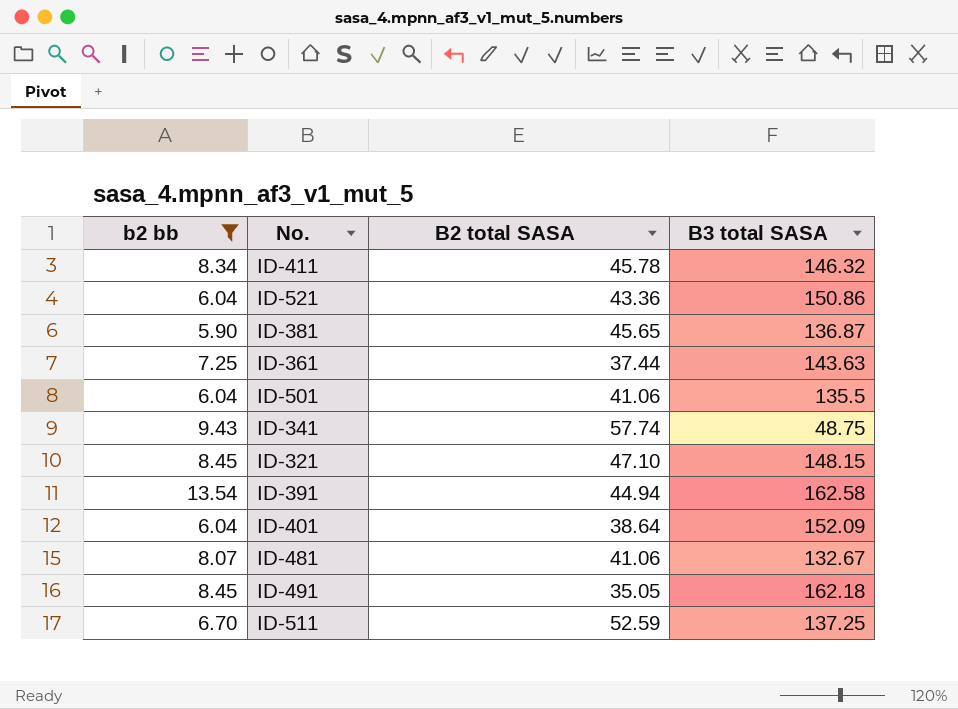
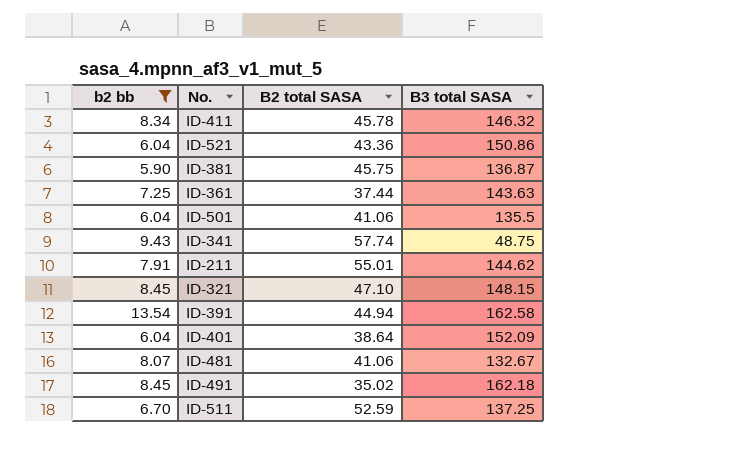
ID-381 | B2 total SASA: 45.65 -> 45.75
row ID-211: none -> 7.91 | 55.01 | 144.62
ID-491 | B2 total SASA: 35.05 -> 35.02

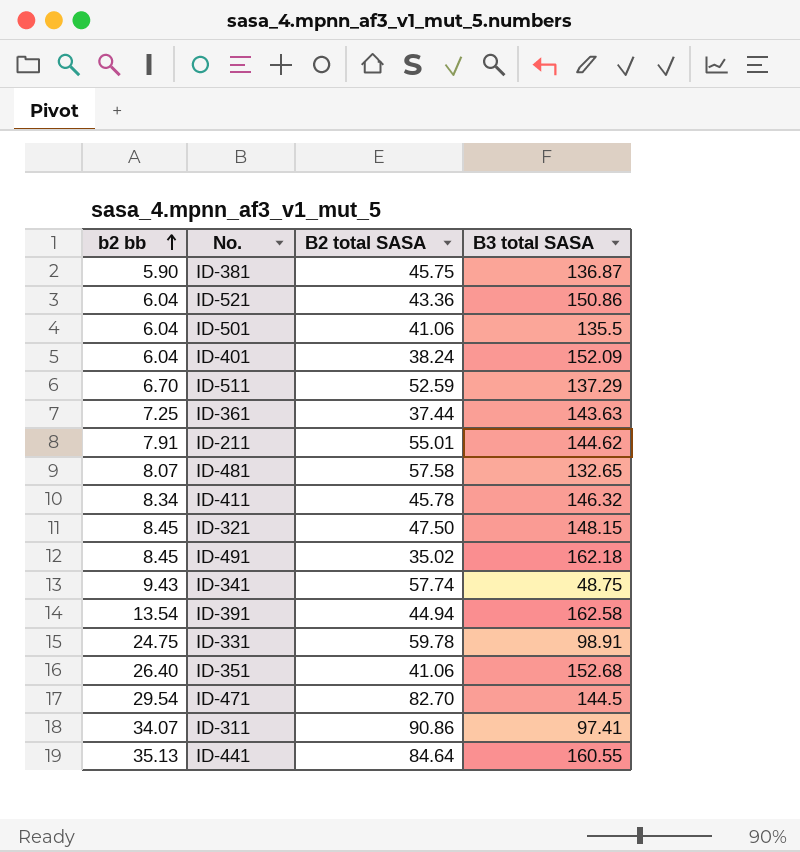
filter: b2 bb <= 13.54 -> none
row order: none -> b2 bb ascending
ID-401 | B2 total SASA: 38.64 -> 38.24
ID-511 | B3 total SASA: 137.25 -> 137.29
ID-481 | B2 total SASA: 41.06 -> 57.58
ID-481 | B3 total SASA: 132.67 -> 132.65
ID-321 | B2 total SASA: 47.10 -> 47.50

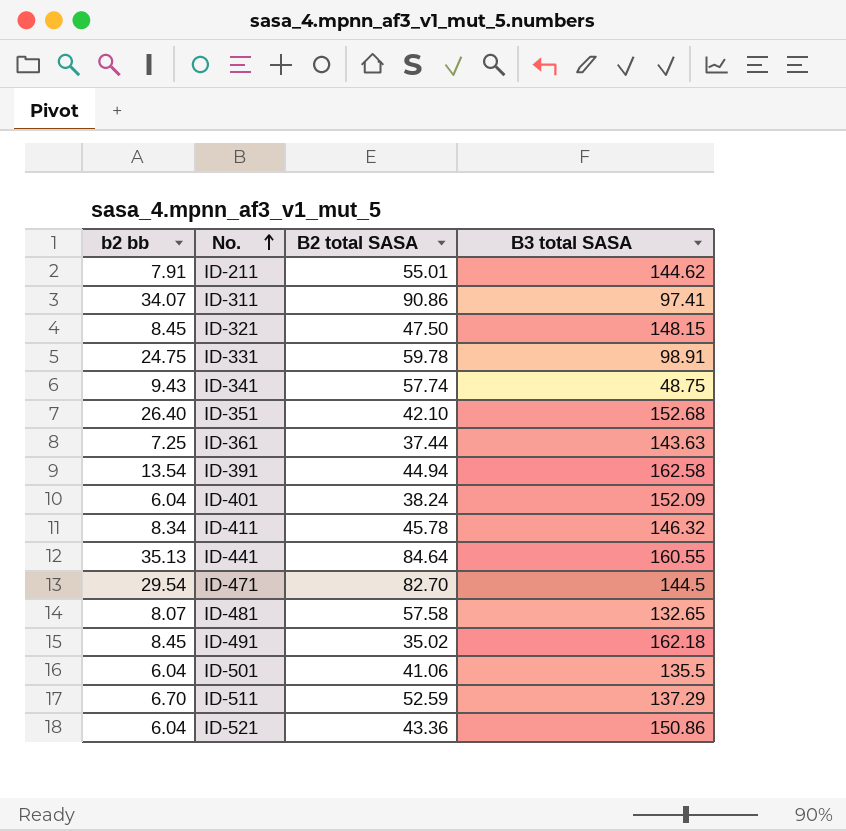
row order: b2 bb ascending -> No. ascending
row ID-381: 5.90 | 45.75 | 136.87 -> none
ID-351 | B2 total SASA: 41.06 -> 42.10

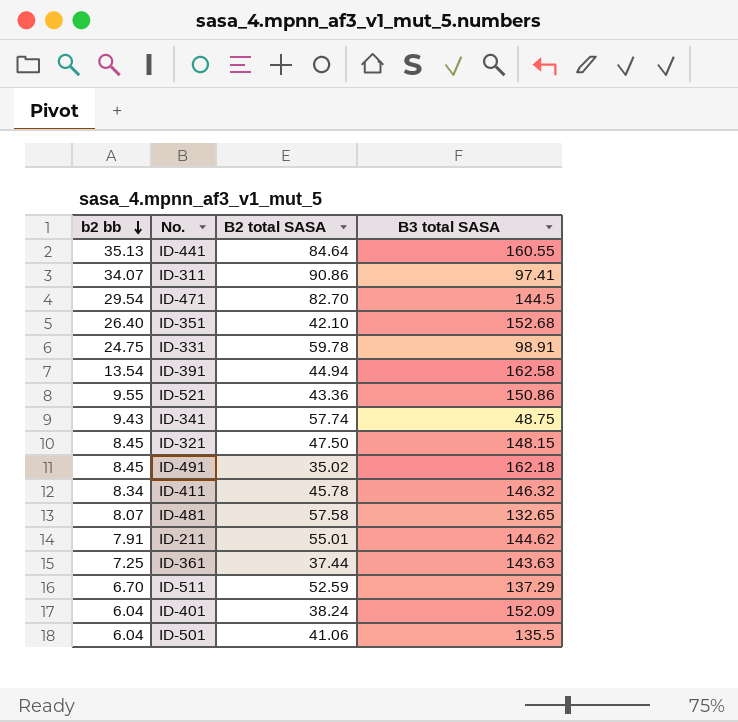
row order: No. ascending -> b2 bb descending
ID-521 | b2 bb: 6.04 -> 9.55

